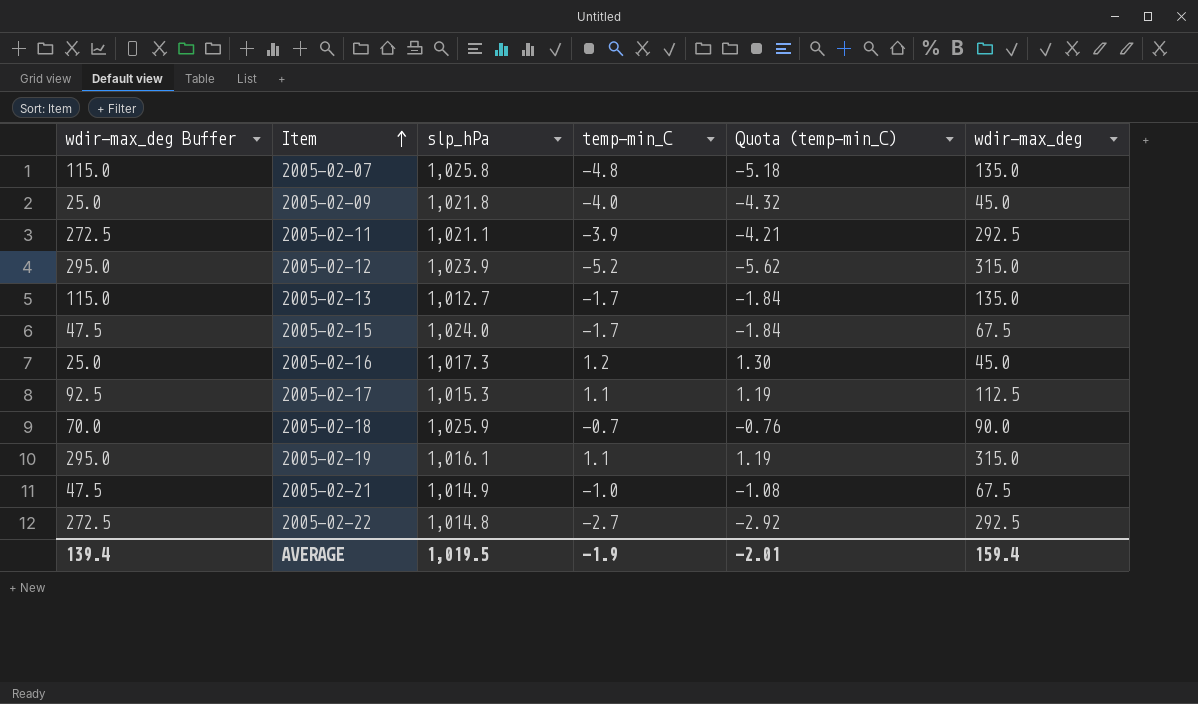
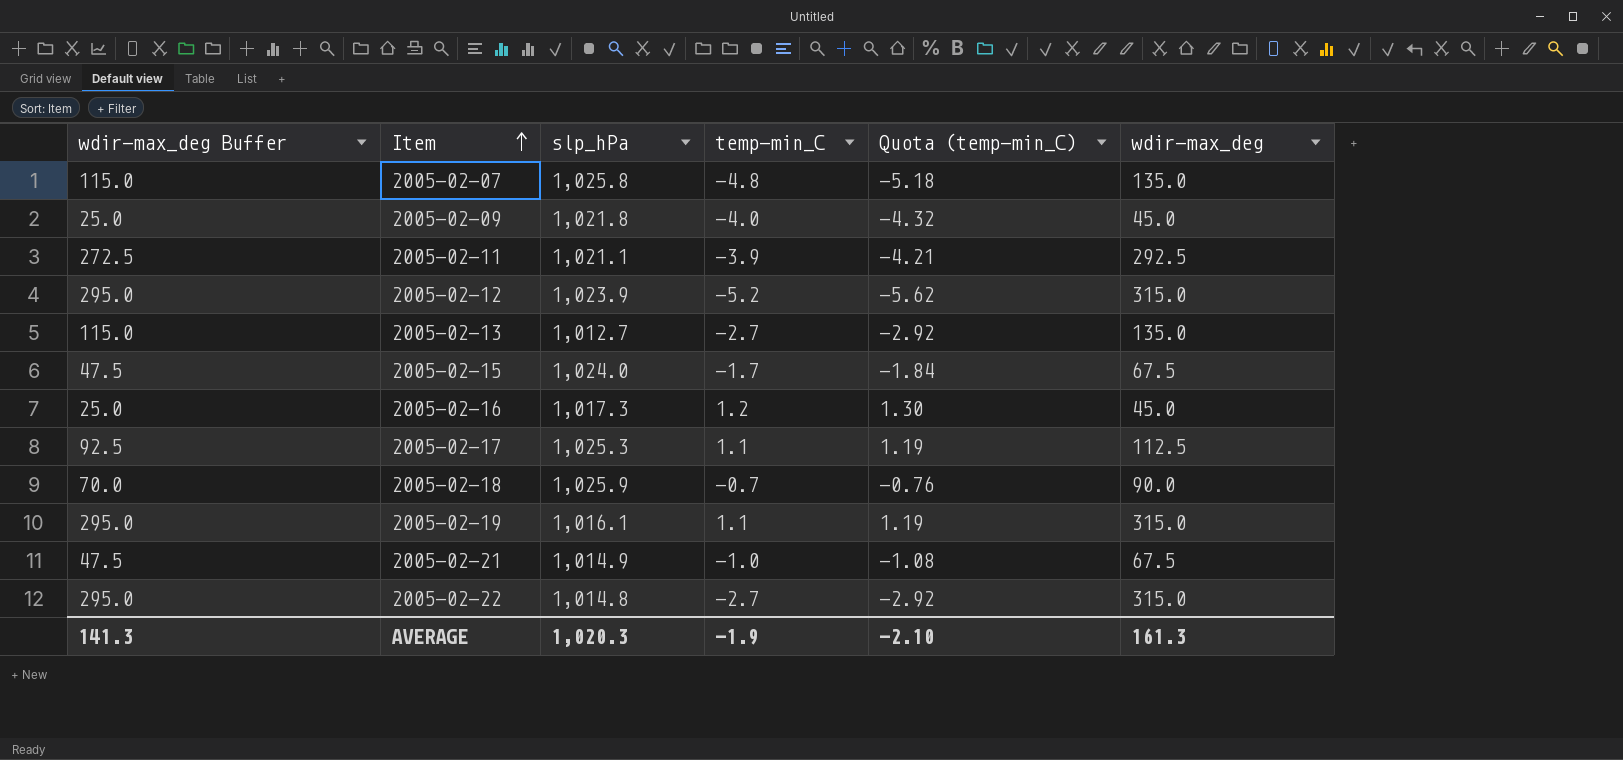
2005-02-13 | temp-min_C: -1.7 -> -2.7
2005-02-13 | Quota (temp-min_C): -1.84 -> -2.92
2005-02-17 | slp_hPa: 1,015.3 -> 1,025.3
2005-02-22 | wdir-max_deg Buffer: 272.5 -> 295.0
2005-02-22 | wdir-max_deg: 292.5 -> 315.0
AVERAGE | wdir-max_deg Buffer: 139.4 -> 141.3
AVERAGE | slp_hPa: 1,019.5 -> 1,020.3
AVERAGE | Quota (temp-min_C): -2.01 -> -2.10
AVERAGE | wdir-max_deg: 159.4 -> 161.3

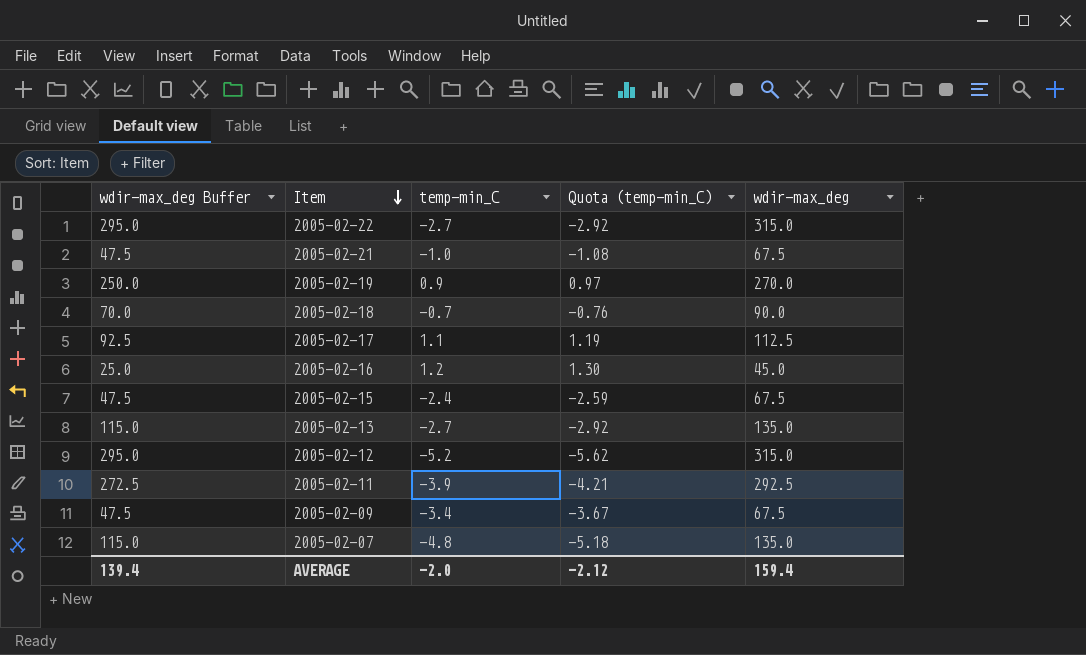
row order: Item ascending -> Item descending
column slp_hPa | position: 3 -> none
2005-02-19 | wdir-max_deg Buffer: 295.0 -> 250.0
2005-02-19 | temp-min_C: 1.1 -> 0.9
2005-02-19 | Quota (temp-min_C): 1.19 -> 0.97
2005-02-19 | wdir-max_deg: 315.0 -> 270.0
2005-02-15 | temp-min_C: -1.7 -> -2.4
2005-02-15 | Quota (temp-min_C): -1.84 -> -2.59
2005-02-09 | wdir-max_deg Buffer: 25.0 -> 47.5
2005-02-09 | temp-min_C: -4.0 -> -3.4
2005-02-09 | Quota (temp-min_C): -4.32 -> -3.67
2005-02-09 | wdir-max_deg: 45.0 -> 67.5
AVERAGE | wdir-max_deg Buffer: 141.3 -> 139.4
AVERAGE | temp-min_C: -1.9 -> -2.0
AVERAGE | Quota (temp-min_C): -2.10 -> -2.12
AVERAGE | wdir-max_deg: 161.3 -> 159.4

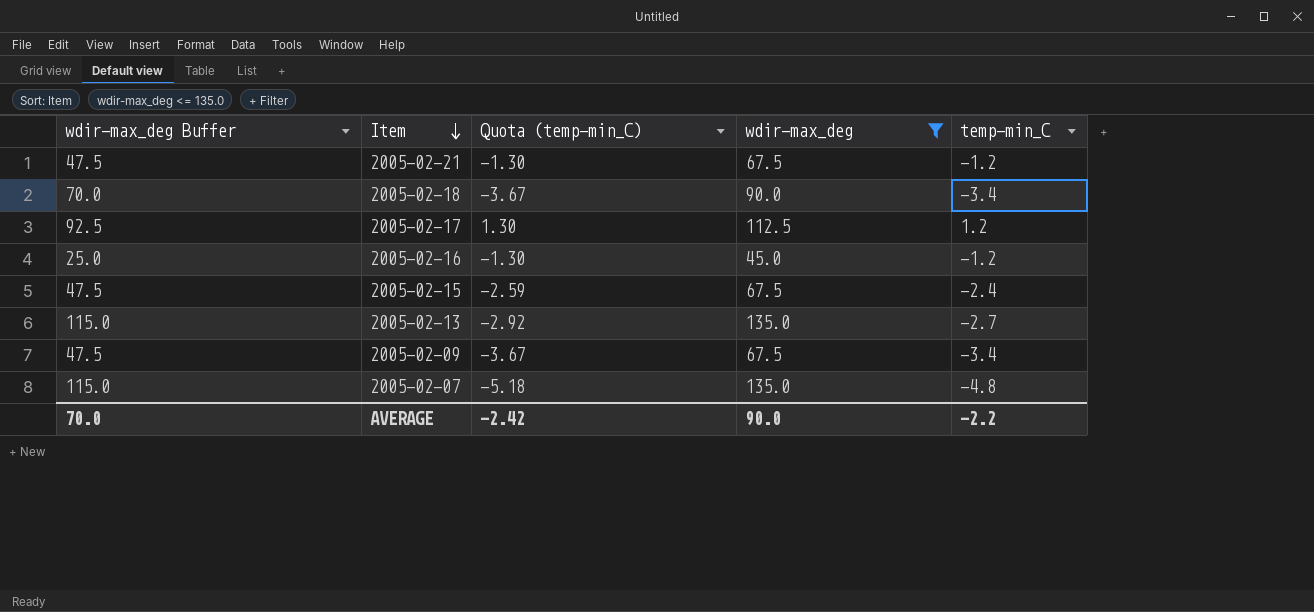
filter: none -> wdir-max_deg <= 135.0
column temp-min_C | position: 3 -> 5
2005-02-21 | Quota (temp-min_C): -1.08 -> -1.30
2005-02-21 | temp-min_C: -1.0 -> -1.2
2005-02-18 | Quota (temp-min_C): -0.76 -> -3.67
2005-02-18 | temp-min_C: -0.7 -> -3.4
2005-02-17 | Quota (temp-min_C): 1.19 -> 1.30
2005-02-17 | temp-min_C: 1.1 -> 1.2
2005-02-16 | Quota (temp-min_C): 1.30 -> -1.30
2005-02-16 | temp-min_C: 1.2 -> -1.2
AVERAGE | wdir-max_deg Buffer: 139.4 -> 70.0
AVERAGE | Quota (temp-min_C): -2.12 -> -2.42
AVERAGE | wdir-max_deg: 159.4 -> 90.0
AVERAGE | temp-min_C: -2.0 -> -2.2

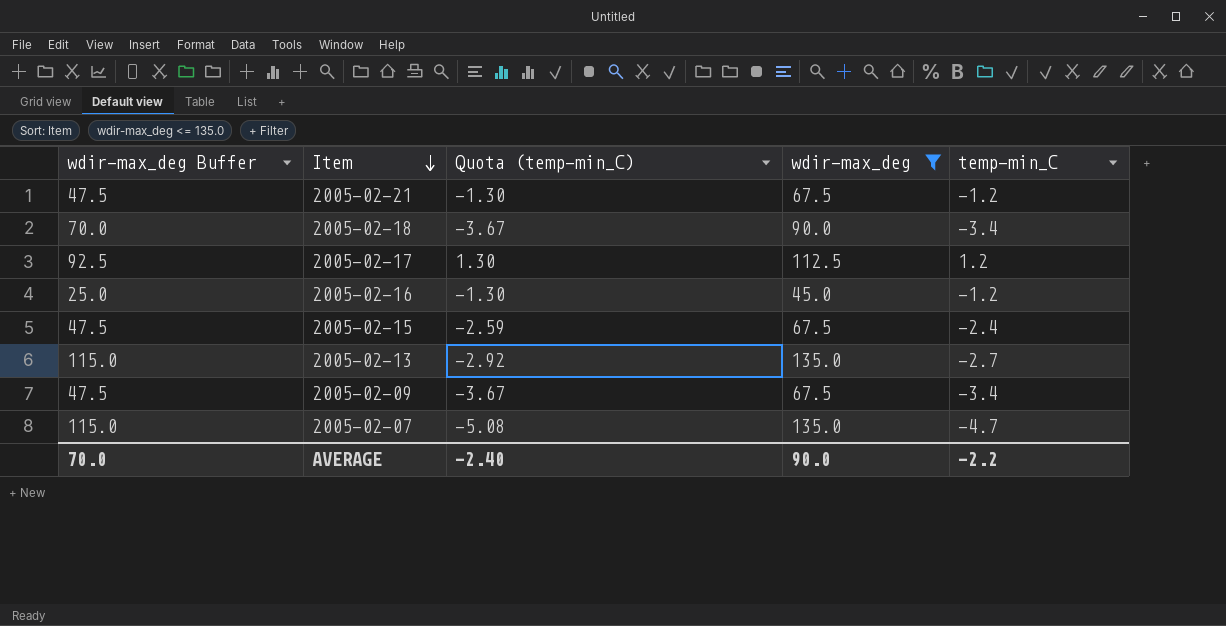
2005-02-07 | Quota (temp-min_C): -5.18 -> -5.08
2005-02-07 | temp-min_C: -4.8 -> -4.7
AVERAGE | Quota (temp-min_C): -2.42 -> -2.40

